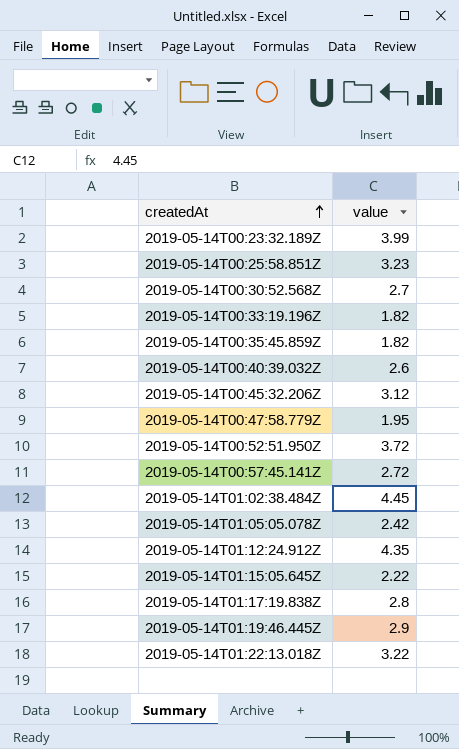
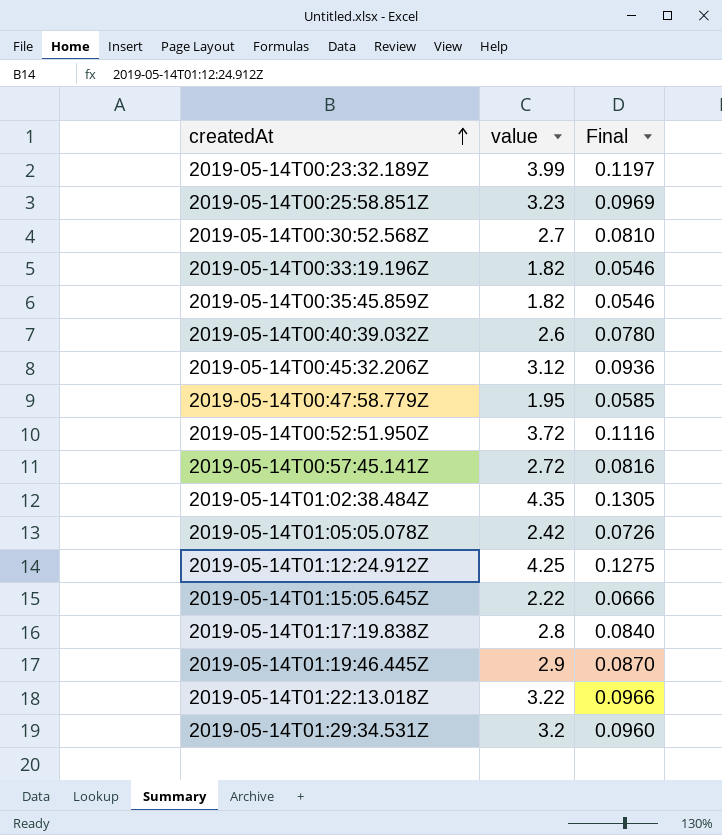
column Final | formula: none -> [value] * 0.03
2019-05-14T01:02:38.484Z | value: 4.45 -> 4.35
2019-05-14T01:12:24.912Z | value: 4.35 -> 4.25
row 2019-05-14T01:29:34.531Z: none -> 3.2 | 0.0960

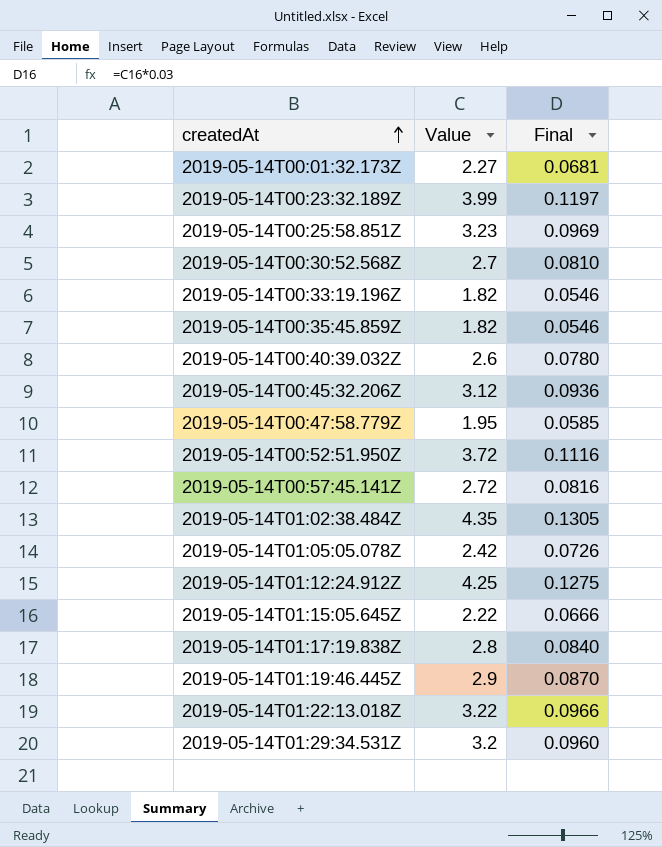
column name: value -> Value
row 2019-05-14T00:01:32.173Z: none -> 2.27 | 0.0681

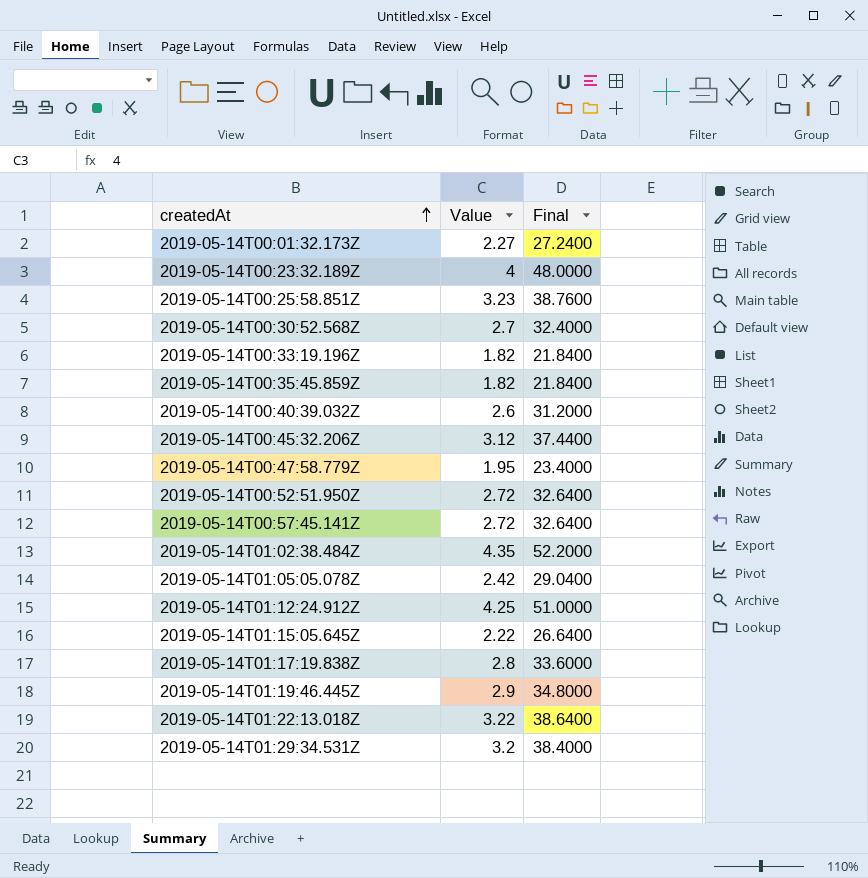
column Final | formula: [Value] * 0.03 -> [Value] * 12
2019-05-14T00:23:32.189Z | Value: 3.99 -> 4
2019-05-14T00:52:51.950Z | Value: 3.72 -> 2.72

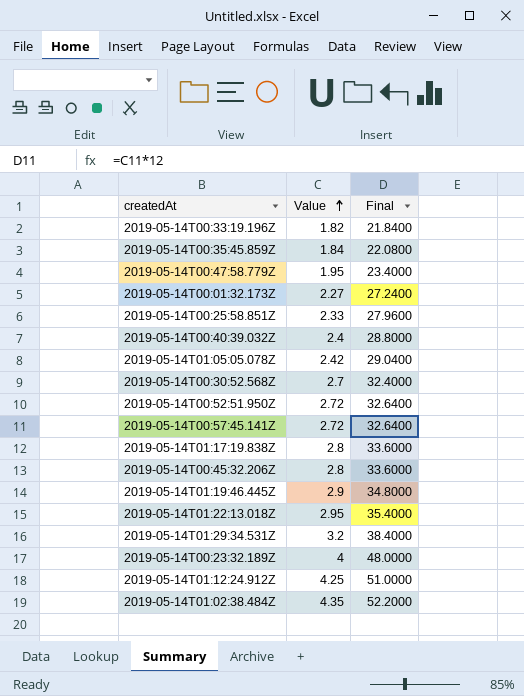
row order: createdAt ascending -> Value ascending
row 2019-05-14T01:15:05.645Z: 2.22 | 26.6400 -> none
2019-05-14T00:35:45.859Z | Value: 1.82 -> 1.84
2019-05-14T00:35:45.859Z | Final: 21.8400 -> 22.0800
2019-05-14T00:25:58.851Z | Value: 3.23 -> 2.33
2019-05-14T00:25:58.851Z | Final: 38.7600 -> 27.9600
2019-05-14T00:40:39.032Z | Value: 2.6 -> 2.4
2019-05-14T00:40:39.032Z | Final: 31.2000 -> 28.8000
2019-05-14T00:45:32.206Z | Value: 3.12 -> 2.8
2019-05-14T00:45:32.206Z | Final: 37.4400 -> 33.6000
2019-05-14T01:22:13.018Z | Value: 3.22 -> 2.95
2019-05-14T01:22:13.018Z | Final: 38.6400 -> 35.4000

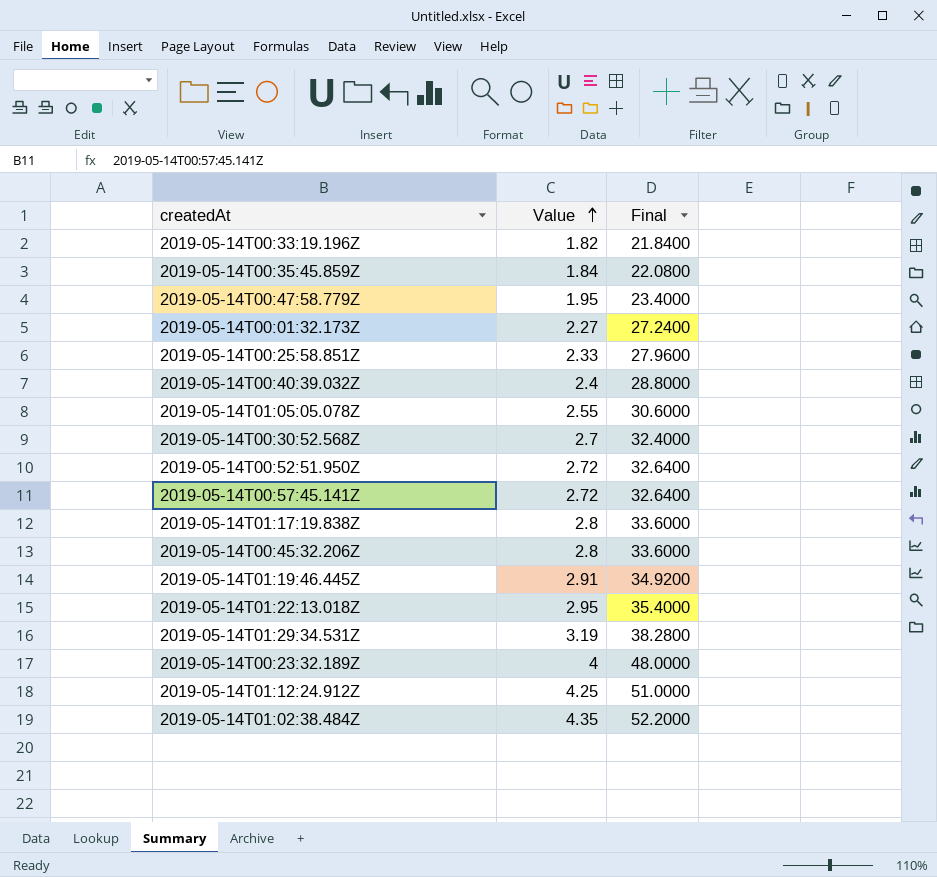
2019-05-14T01:05:05.078Z | Value: 2.42 -> 2.55
2019-05-14T01:05:05.078Z | Final: 29.0400 -> 30.6000
2019-05-14T01:19:46.445Z | Value: 2.9 -> 2.91
2019-05-14T01:19:46.445Z | Final: 34.8000 -> 34.9200
2019-05-14T01:29:34.531Z | Value: 3.2 -> 3.19
2019-05-14T01:29:34.531Z | Final: 38.4000 -> 38.2800

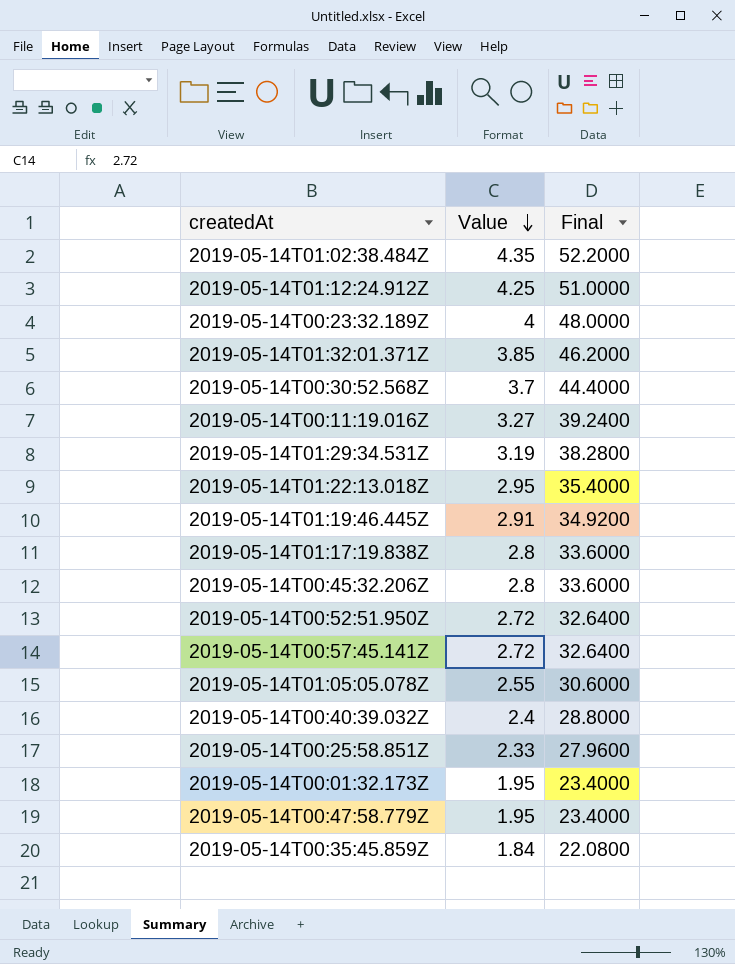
row order: Value ascending -> Value descending
row 2019-05-14T00:33:19.196Z: 1.82 | 21.8400 -> none
row 2019-05-14T01:32:01.371Z: none -> 3.85 | 46.2000
2019-05-14T00:30:52.568Z | Value: 2.7 -> 3.7
2019-05-14T00:30:52.568Z | Final: 32.4000 -> 44.4000
row 2019-05-14T00:11:19.016Z: none -> 3.27 | 39.2400
2019-05-14T00:01:32.173Z | Value: 2.27 -> 1.95
2019-05-14T00:01:32.173Z | Final: 27.2400 -> 23.4000

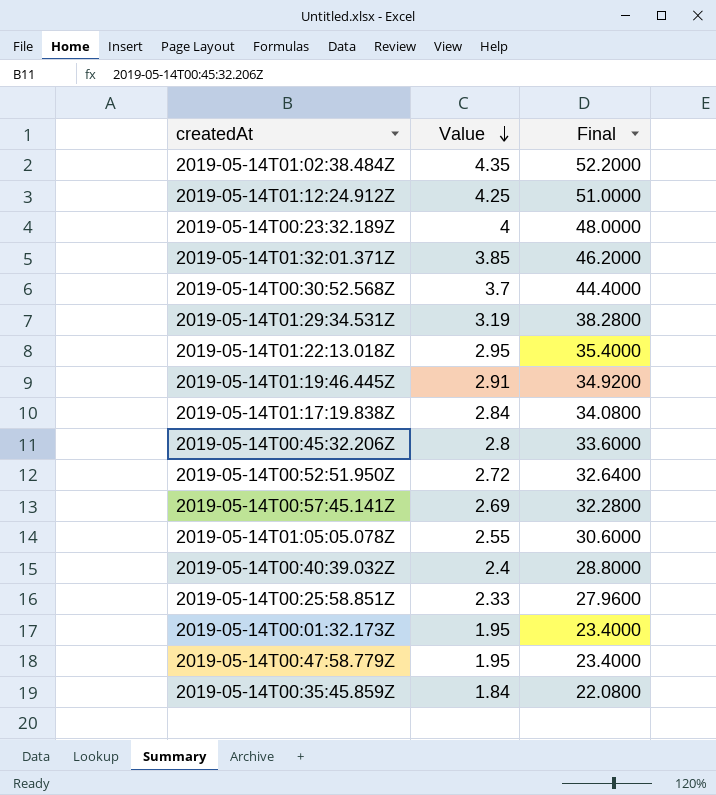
row 2019-05-14T00:11:19.016Z: 3.27 | 39.2400 -> none
2019-05-14T01:17:19.838Z | Value: 2.8 -> 2.84
2019-05-14T01:17:19.838Z | Final: 33.6000 -> 34.0800
2019-05-14T00:57:45.141Z | Value: 2.72 -> 2.69
2019-05-14T00:57:45.141Z | Final: 32.6400 -> 32.2800

